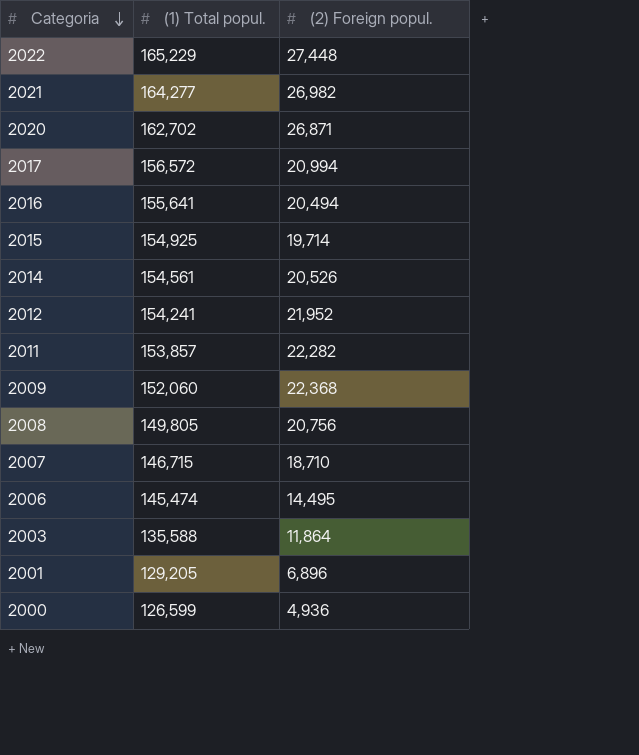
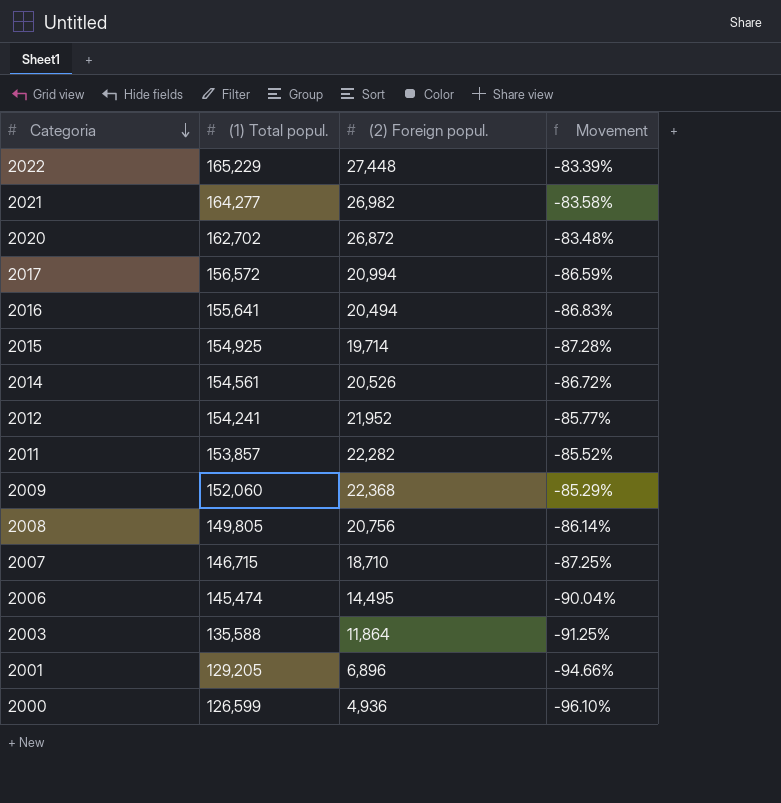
column Movement | formula: none -> ([(2) Foreign popul.] - [(1) Total popul.]) / [(1) Total popul.]
2020 | (2) Foreign popul.: 26,871 -> 26,872

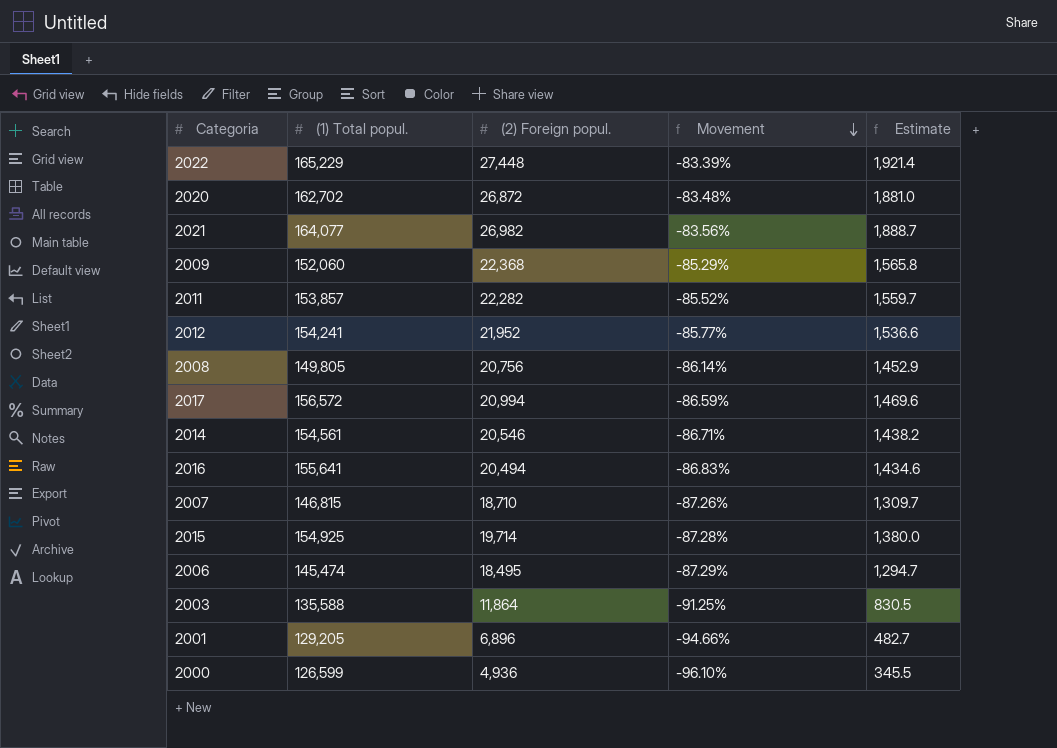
row order: Categoria descending -> Movement descending
column Estimate | formula: none -> [(2) Foreign popul.] * 0.07
2021 | (1) Total popul.: 164,277 -> 164,077
2021 | Movement: -83.58% -> -83.56%
2014 | (2) Foreign popul.: 20,526 -> 20,546
2014 | Movement: -86.72% -> -86.71%
2007 | (1) Total popul.: 146,715 -> 146,815
2007 | Movement: -87.25% -> -87.26%
2006 | (2) Foreign popul.: 14,495 -> 18,495
2006 | Movement: -90.04% -> -87.29%

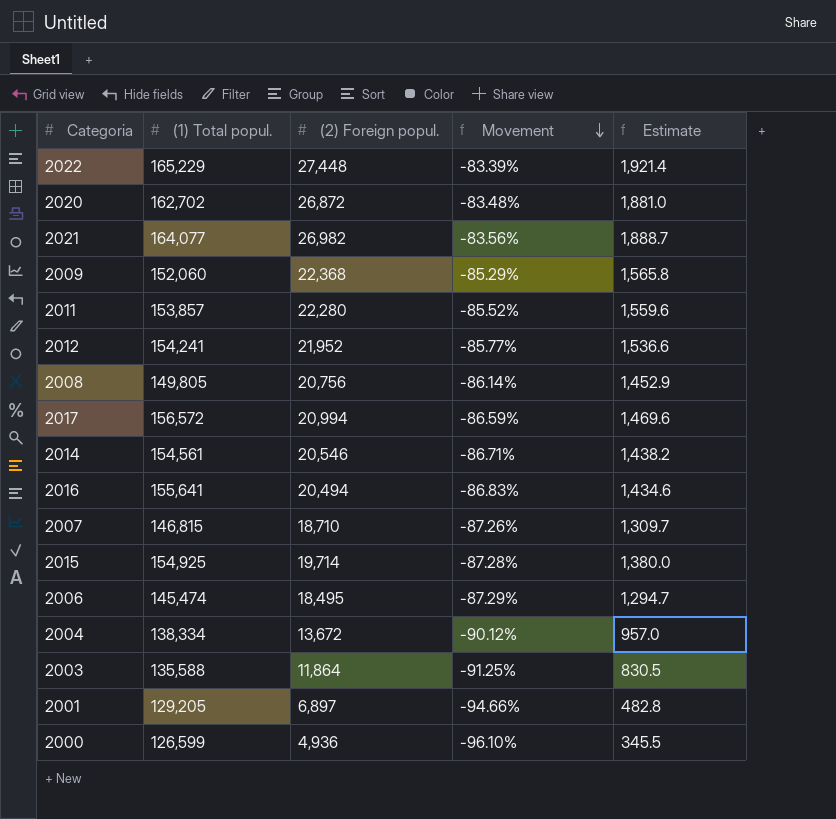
2011 | (2) Foreign popul.: 22,282 -> 22,280
2011 | Estimate: 1,559.7 -> 1,559.6
row 2004: none -> 138,334 | 13,672 | -90.12% | 957.0
2001 | (2) Foreign popul.: 6,896 -> 6,897
2001 | Estimate: 482.7 -> 482.8

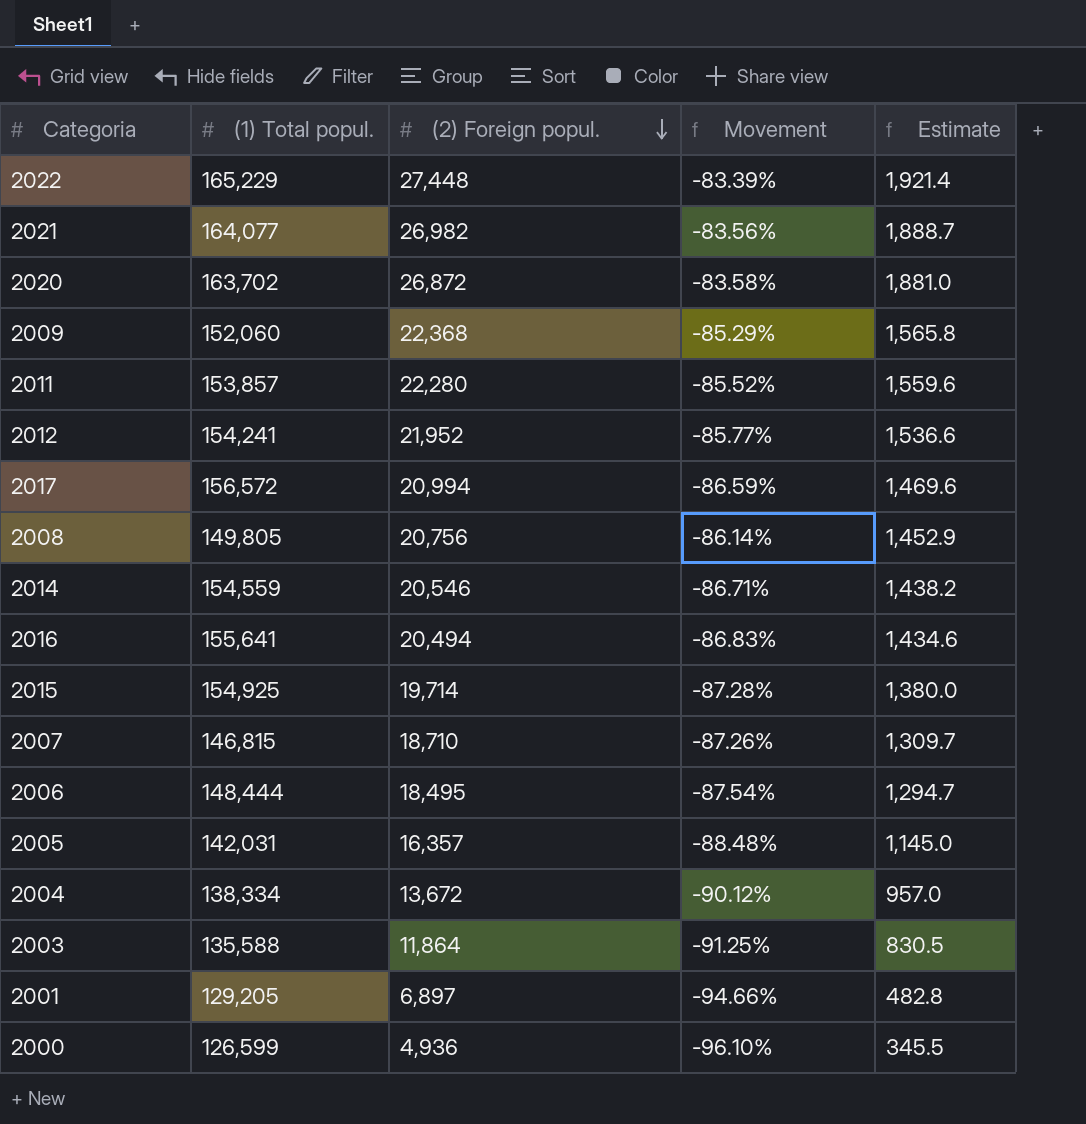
row order: Movement descending -> (2) Foreign popul. descending
2020 | (1) Total popul.: 162,702 -> 163,702
2020 | Movement: -83.48% -> -83.58%
2014 | (1) Total popul.: 154,561 -> 154,559
2006 | (1) Total popul.: 145,474 -> 148,444
2006 | Movement: -87.29% -> -87.54%
row 2005: none -> 142,031 | 16,357 | -88.48% | 1,145.0

